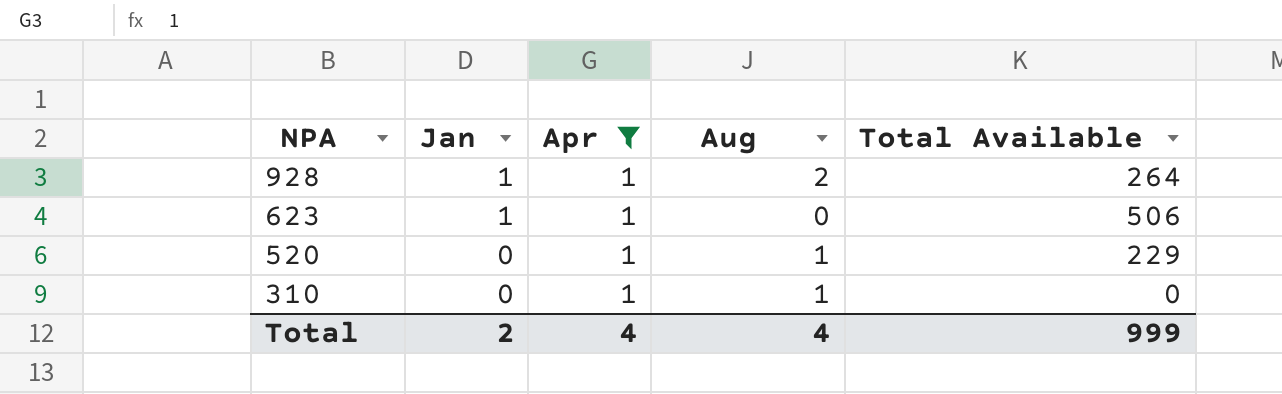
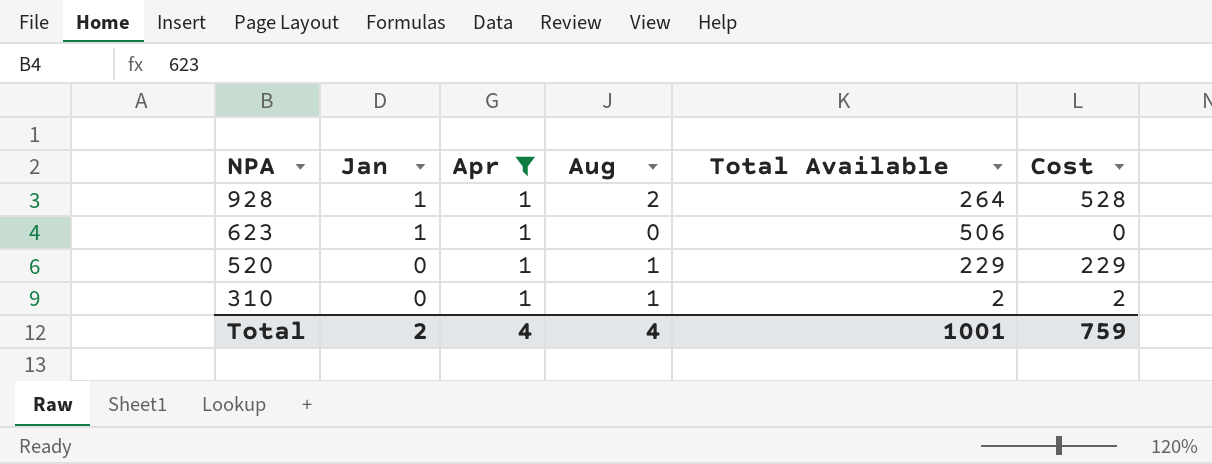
column Cost | formula: none -> [Aug] * [Total Available]
310 | Total Available: 0 -> 2
Total | Total Available: 999 -> 1001

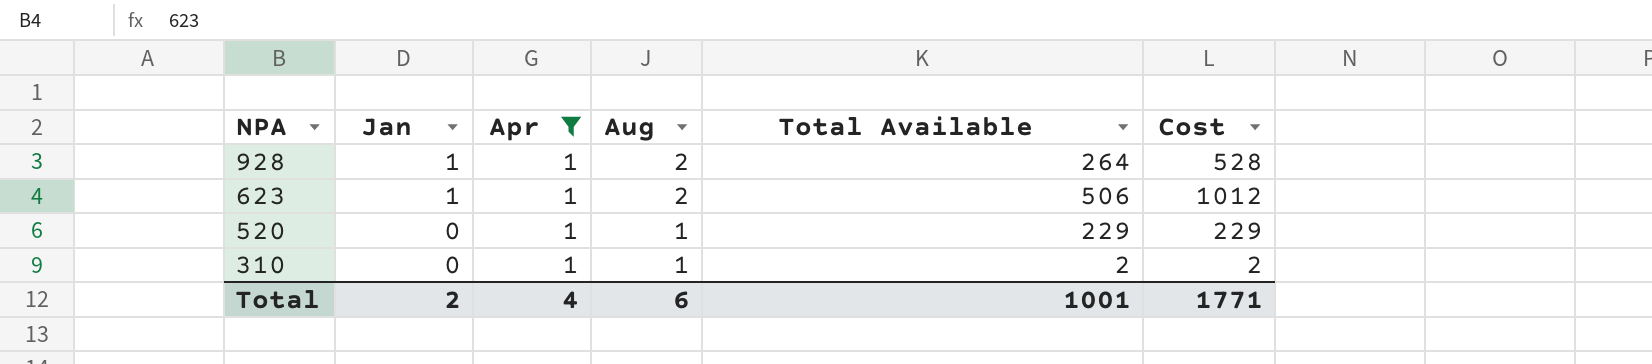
623 | Aug: 0 -> 2
623 | Cost: 0 -> 1012
Total | Aug: 4 -> 6
Total | Cost: 759 -> 1771

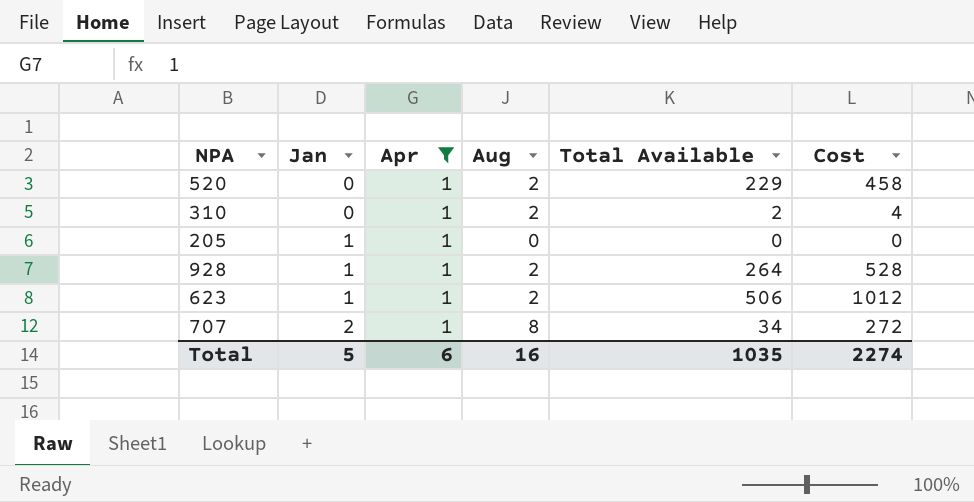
row order: NPA descending -> Jan ascending
520 | Aug: 1 -> 2
520 | Cost: 229 -> 458
310 | Aug: 1 -> 2
310 | Cost: 2 -> 4
row 205: none -> 1 | 1 | 0 | 0 | 0
row 707: none -> 2 | 1 | 8 | 34 | 272
Total | Jan: 2 -> 5
Total | Apr: 4 -> 6
Total | Aug: 6 -> 16
Total | Total Available: 1001 -> 1035
Total | Cost: 1771 -> 2274

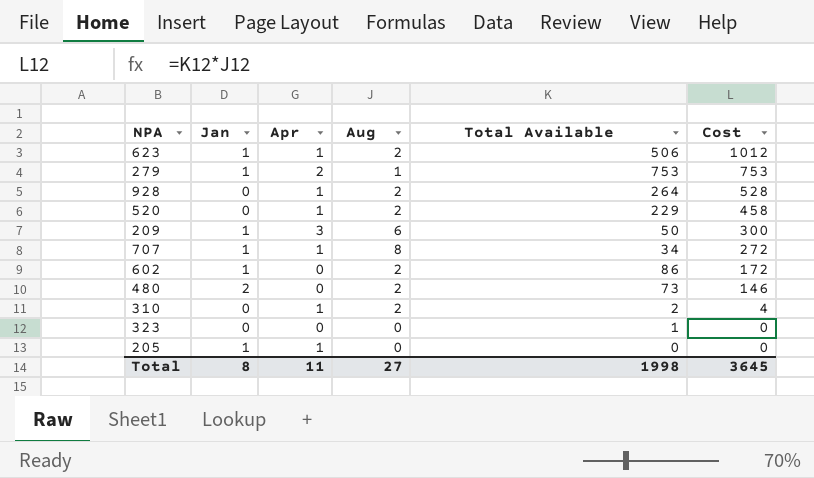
filter: Apr = 1 -> none
row order: Jan ascending -> Cost descending
928 | Jan: 1 -> 0
707 | Jan: 2 -> 1
Total | Jan: 5 -> 8
Total | Apr: 6 -> 11
Total | Aug: 16 -> 27
Total | Total Available: 1035 -> 1998
Total | Cost: 2274 -> 3645

